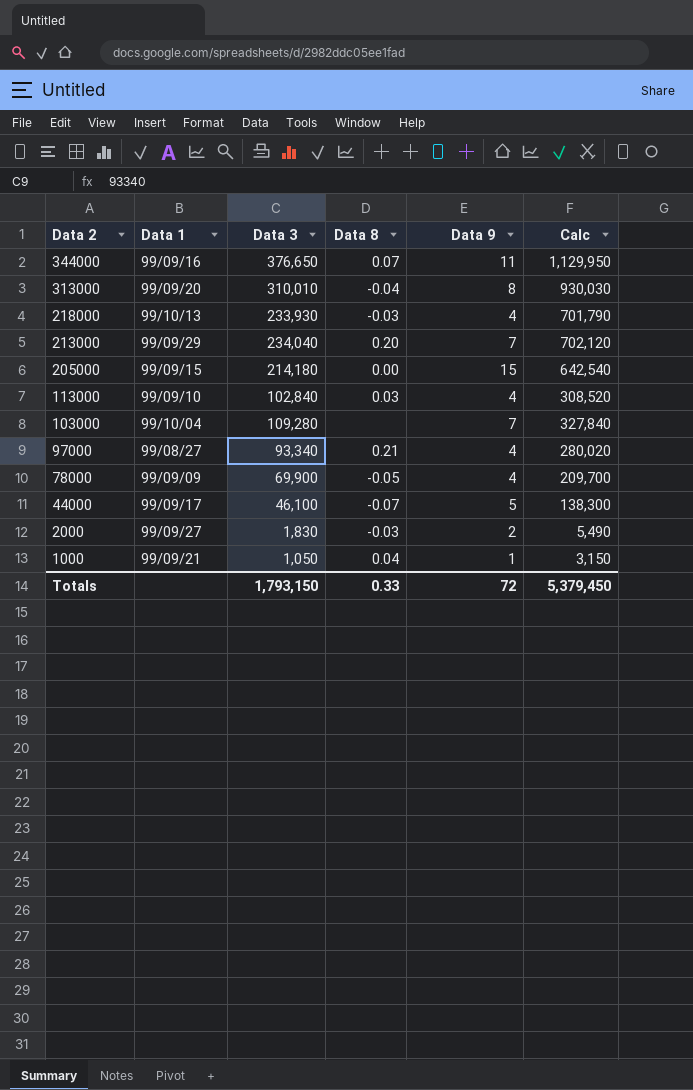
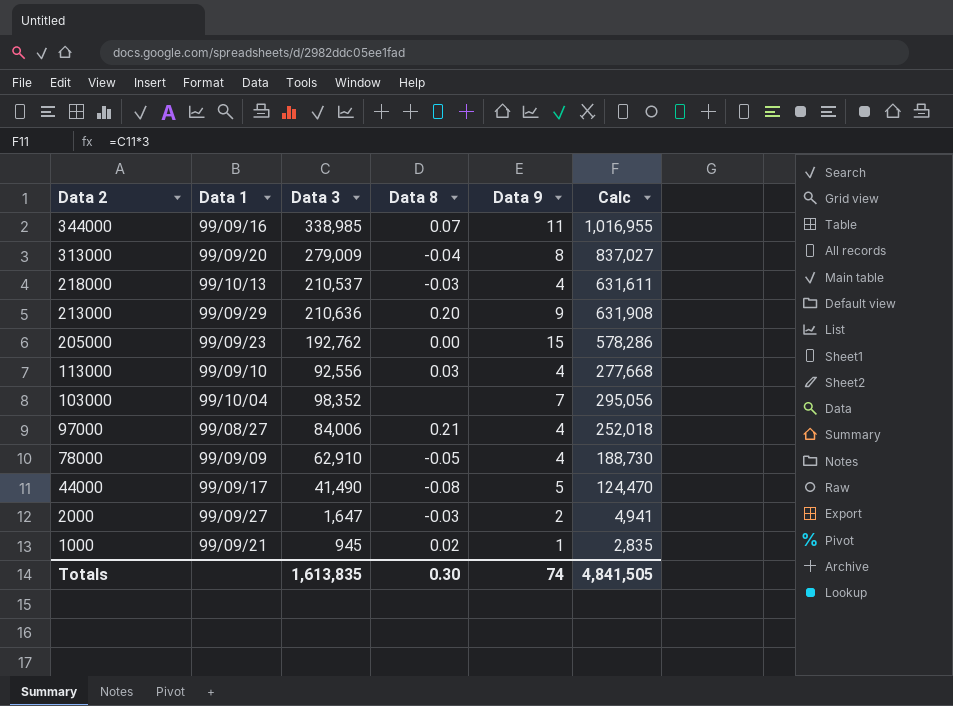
344000 | Data 3: 376,650 -> 338,985
344000 | Calc: 1,129,950 -> 1,016,955
313000 | Data 3: 310,010 -> 279,009
313000 | Calc: 930,030 -> 837,027
218000 | Data 3: 233,930 -> 210,537
218000 | Calc: 701,790 -> 631,611
213000 | Data 3: 234,040 -> 210,636
213000 | Data 9: 7 -> 9
213000 | Calc: 702,120 -> 631,908
205000 | Data 1: 99/09/15 -> 99/09/23
205000 | Data 3: 214,180 -> 192,762
205000 | Calc: 642,540 -> 578,286
113000 | Data 3: 102,840 -> 92,556
113000 | Calc: 308,520 -> 277,668
103000 | Data 3: 109,280 -> 98,352
103000 | Calc: 327,840 -> 295,056
97000 | Data 3: 93,340 -> 84,006
97000 | Calc: 280,020 -> 252,018
78000 | Data 3: 69,900 -> 62,910
78000 | Calc: 209,700 -> 188,730
44000 | Data 3: 46,100 -> 41,490
44000 | Data 8: -0.07 -> -0.08
44000 | Calc: 138,300 -> 124,470
2000 | Data 3: 1,830 -> 1,647
2000 | Calc: 5,490 -> 4,941
1000 | Data 3: 1,050 -> 945
1000 | Data 8: 0.04 -> 0.02
1000 | Calc: 3,150 -> 2,835
Totals | Data 3: 1,793,150 -> 1,613,835
Totals | Data 8: 0.33 -> 0.30
Totals | Data 9: 72 -> 74
Totals | Calc: 5,379,450 -> 4,841,505

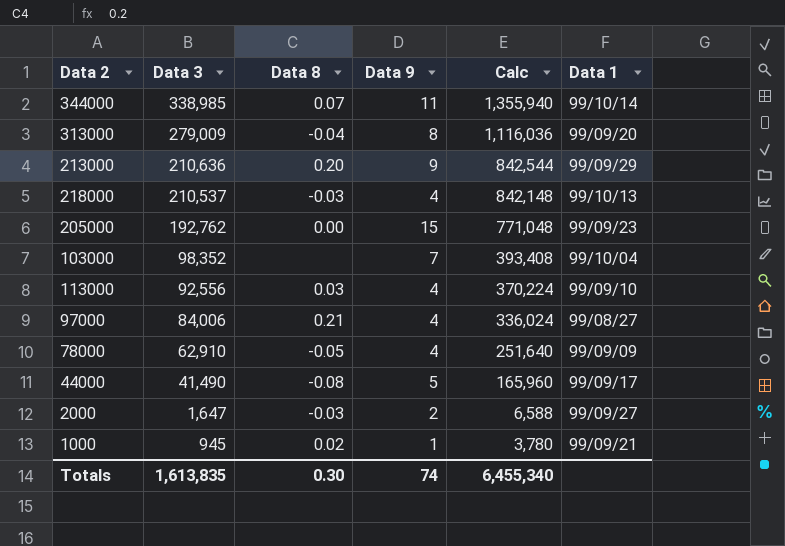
row order: Data 2 descending -> Data 3 descending
column Calc | formula: [Data 3] * 3 -> [Data 3] * 4
column Data 1 | position: 2 -> 6
344000 | Data 1: 99/09/16 -> 99/10/14
Totals | Calc: 4,841,505 -> 6,455,340

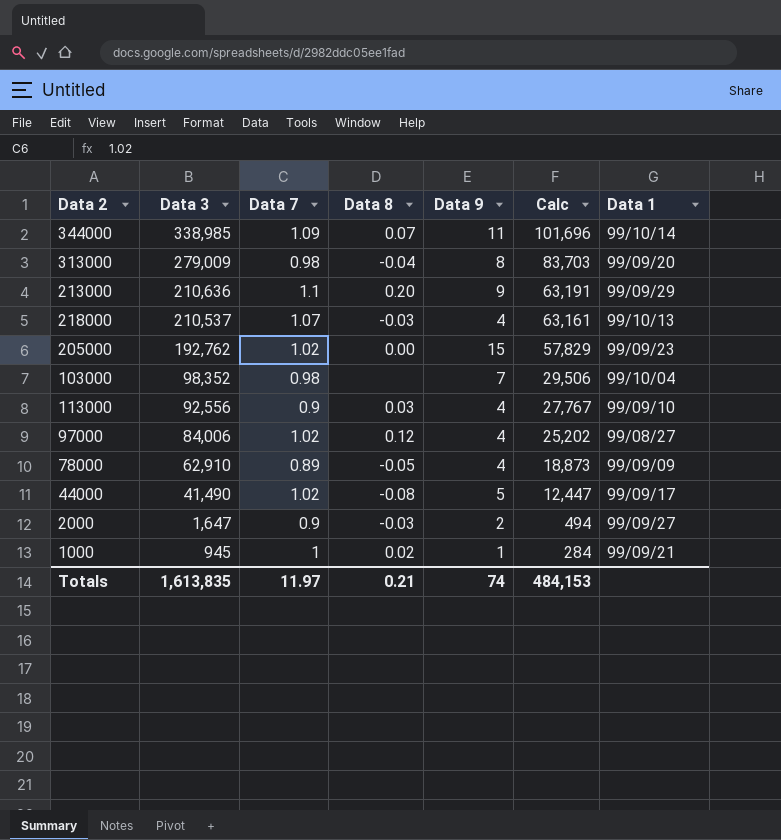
column Data 7 | position: none -> 3
column Calc | formula: [Data 3] * 4 -> [Data 3] * 0.3
97000 | Data 8: 0.21 -> 0.12
Totals | Data 8: 0.30 -> 0.21
Totals | Calc: 6,455,340 -> 484,153

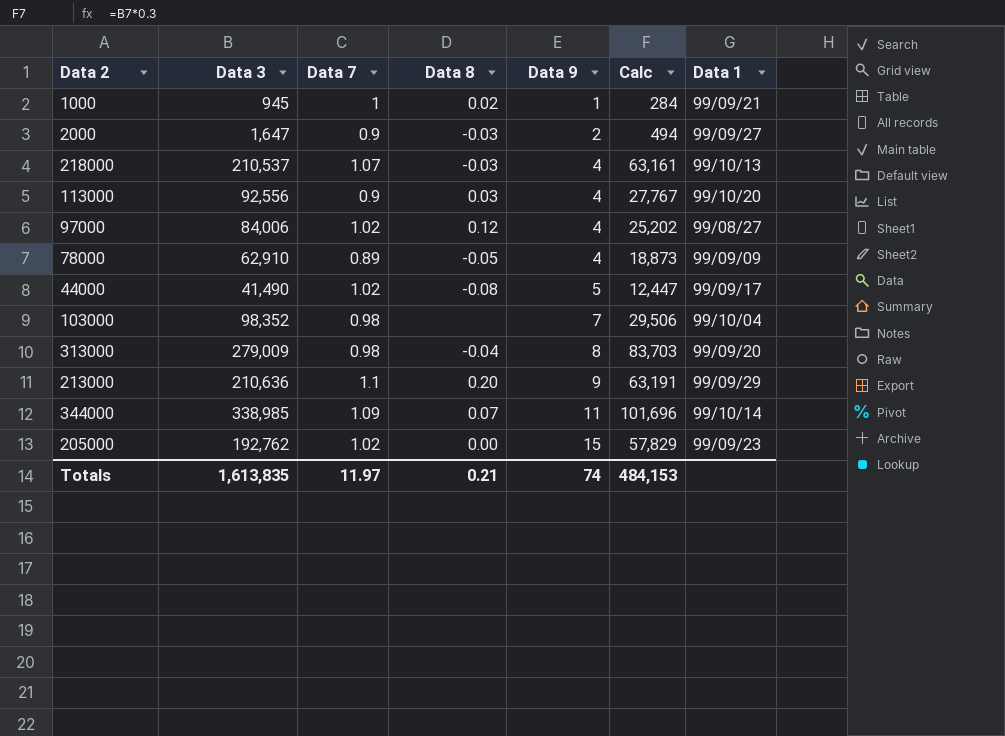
row order: Data 3 descending -> Data 9 ascending
113000 | Data 1: 99/09/10 -> 99/10/20

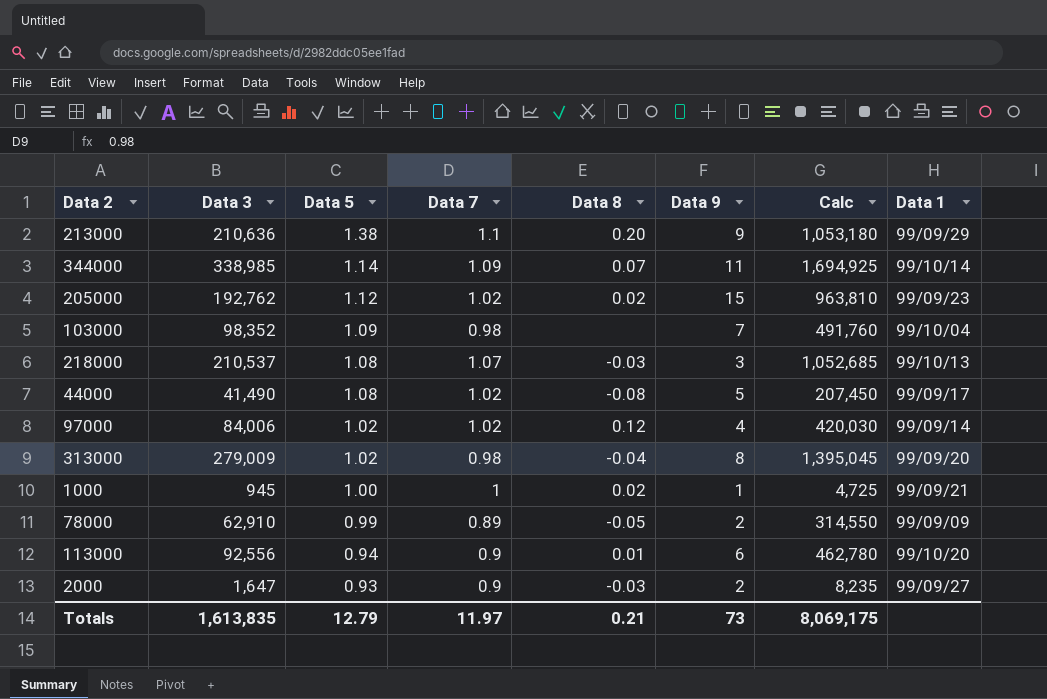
row order: Data 9 ascending -> Data 5 descending
column Data 5 | position: none -> 3
column Calc | formula: [Data 3] * 0.3 -> [Data 3] * 5
205000 | Data 8: 0.00 -> 0.02
218000 | Data 9: 4 -> 3
97000 | Data 1: 99/08/27 -> 99/09/14
78000 | Data 9: 4 -> 2
113000 | Data 8: 0.03 -> 0.01
113000 | Data 9: 4 -> 6
Totals | Data 9: 74 -> 73
Totals | Calc: 484,153 -> 8,069,175

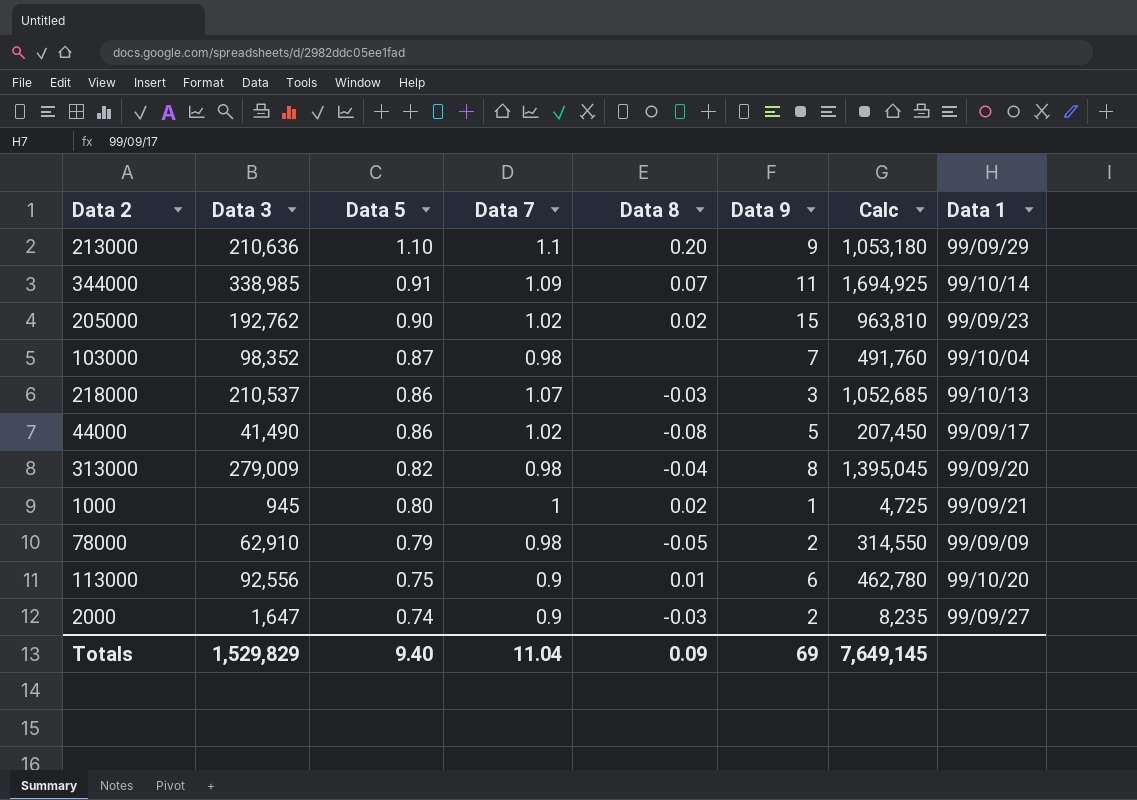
row 97000: 84,006 | 1.02 | 1.02 | 0.12 | 4 | 420,030 | 99/09/14 -> none
213000 | Data 5: 1.38 -> 1.10
344000 | Data 5: 1.14 -> 0.91
205000 | Data 5: 1.12 -> 0.90
103000 | Data 5: 1.09 -> 0.87
218000 | Data 5: 1.08 -> 0.86
44000 | Data 5: 1.08 -> 0.86
313000 | Data 5: 1.02 -> 0.82
1000 | Data 5: 1.00 -> 0.80
78000 | Data 5: 0.99 -> 0.79
78000 | Data 7: 0.89 -> 0.98
113000 | Data 5: 0.94 -> 0.75
2000 | Data 5: 0.93 -> 0.74
Totals | Data 3: 1,613,835 -> 1,529,829
Totals | Data 5: 12.79 -> 9.40
Totals | Data 7: 11.97 -> 11.04
Totals | Data 8: 0.21 -> 0.09
Totals | Data 9: 73 -> 69
Totals | Calc: 8,069,175 -> 7,649,145

